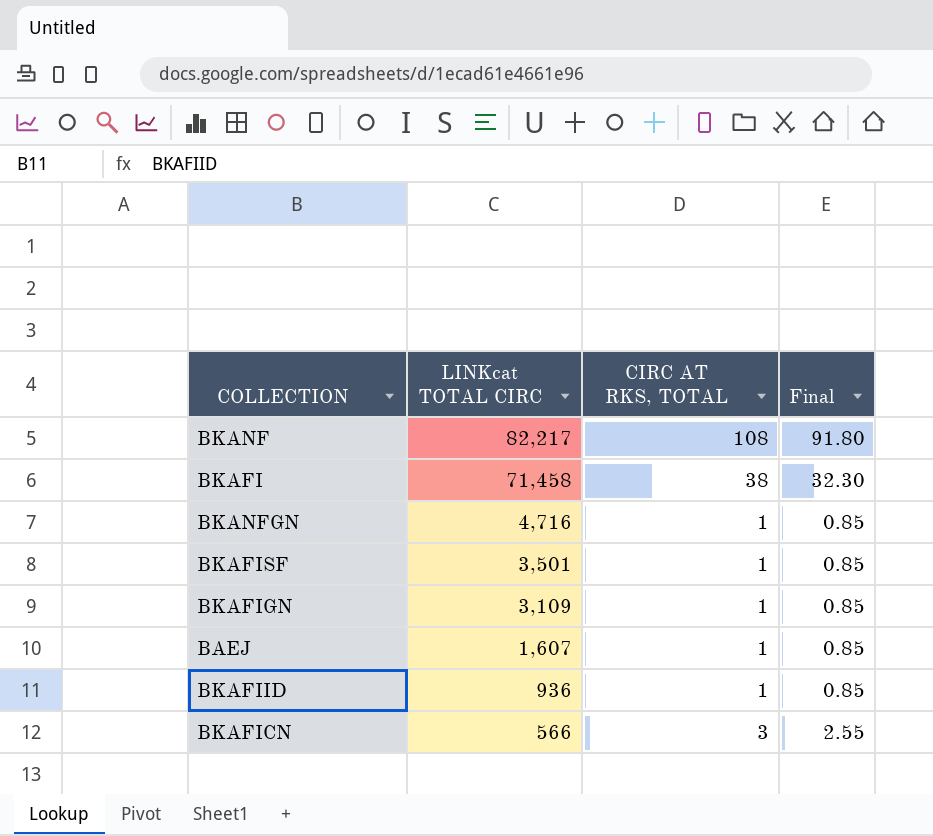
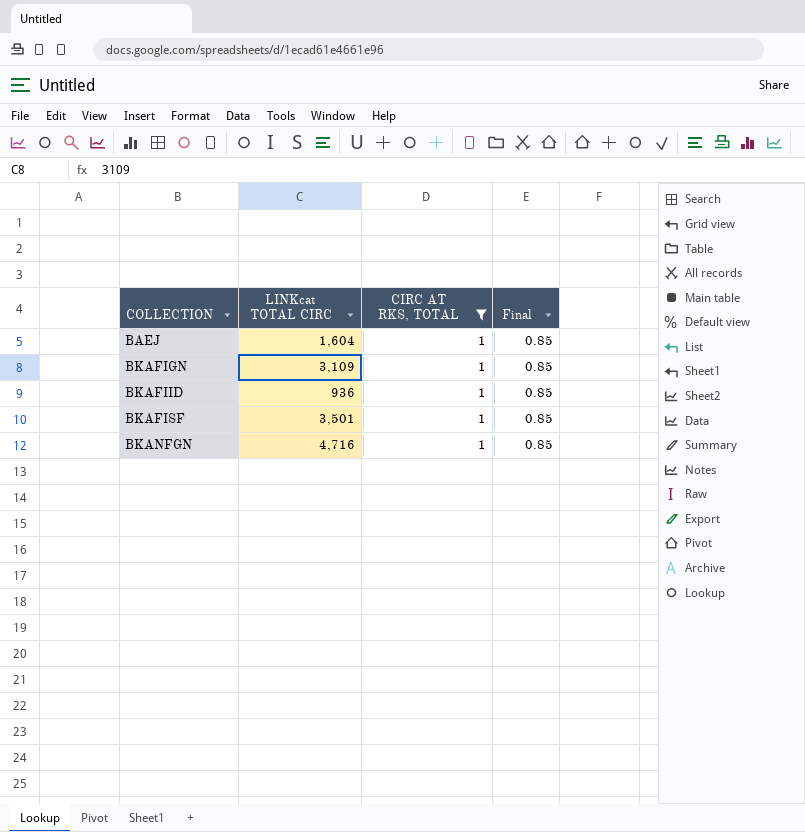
filter: none -> CIRC AT RKS, TOTAL = 1
row order: LINKcat TOTAL CIRC descending -> COLLECTION ascending
BAEJ | LINKcat TOTAL CIRC: 1,607 -> 1,604

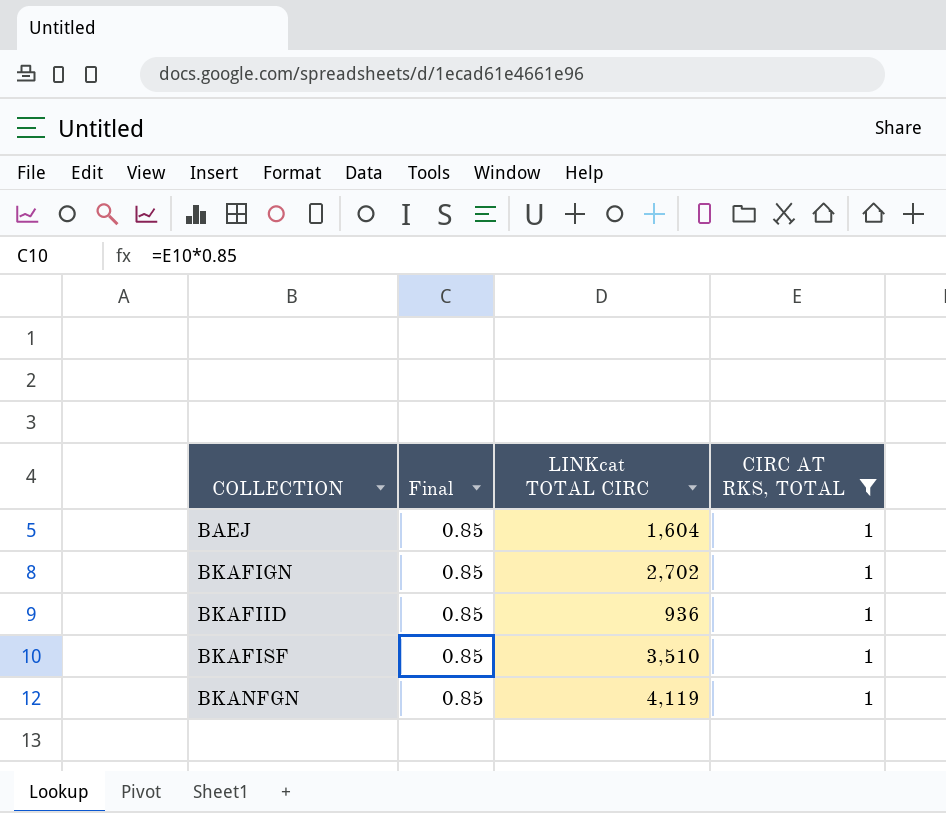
column Final | position: 4 -> 2
BKAFIGN | LINKcat TOTAL CIRC: 3,109 -> 2,702
BKAFISF | LINKcat TOTAL CIRC: 3,501 -> 3,510
BKANFGN | LINKcat TOTAL CIRC: 4,716 -> 4,119

